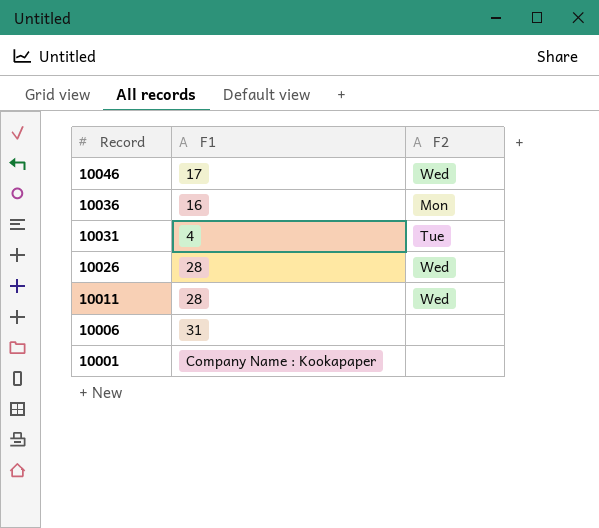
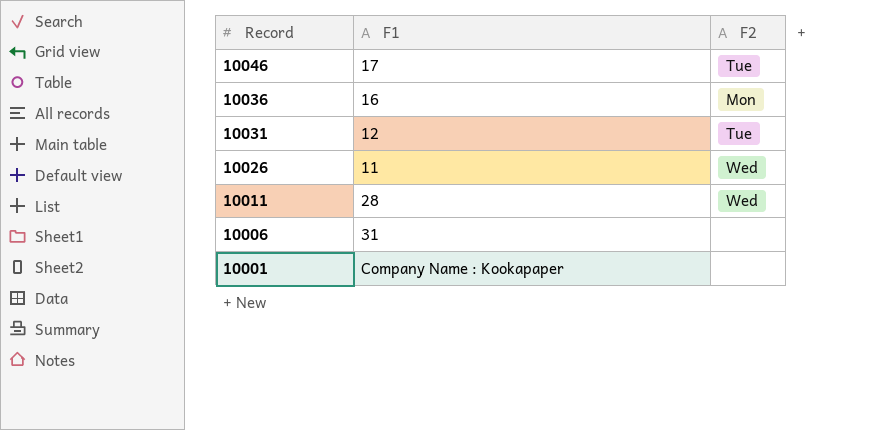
10046 | F2: Wed -> Tue
10031 | F1: 4 -> 12
10026 | F1: 28 -> 11

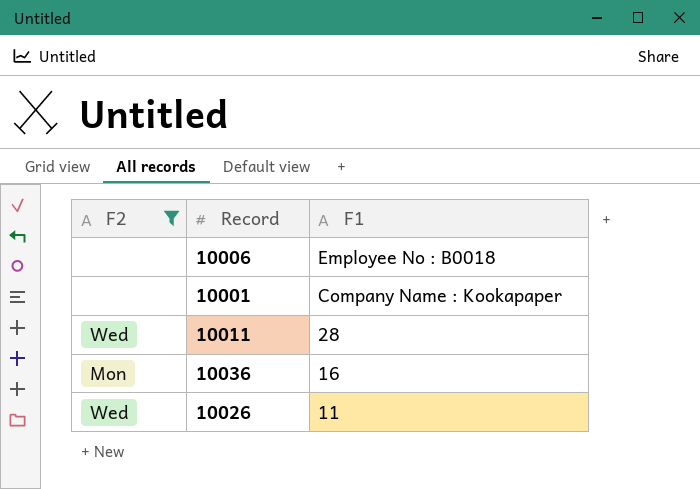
filter: none -> F2 != Tue
row order: Record descending -> F1 descending
column F2 | position: 3 -> 1
10006 | F1: 31 -> Employee No : B0018

